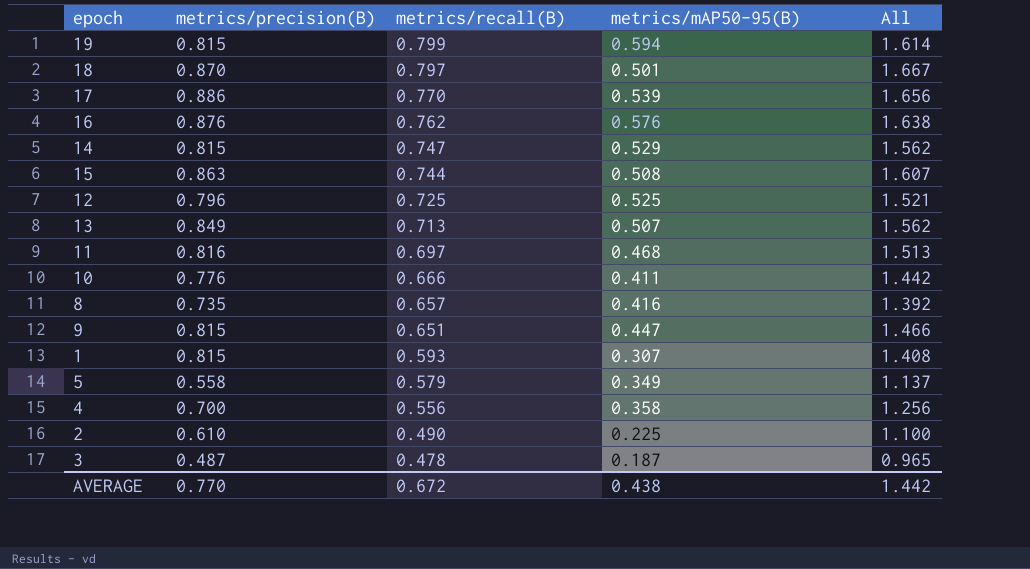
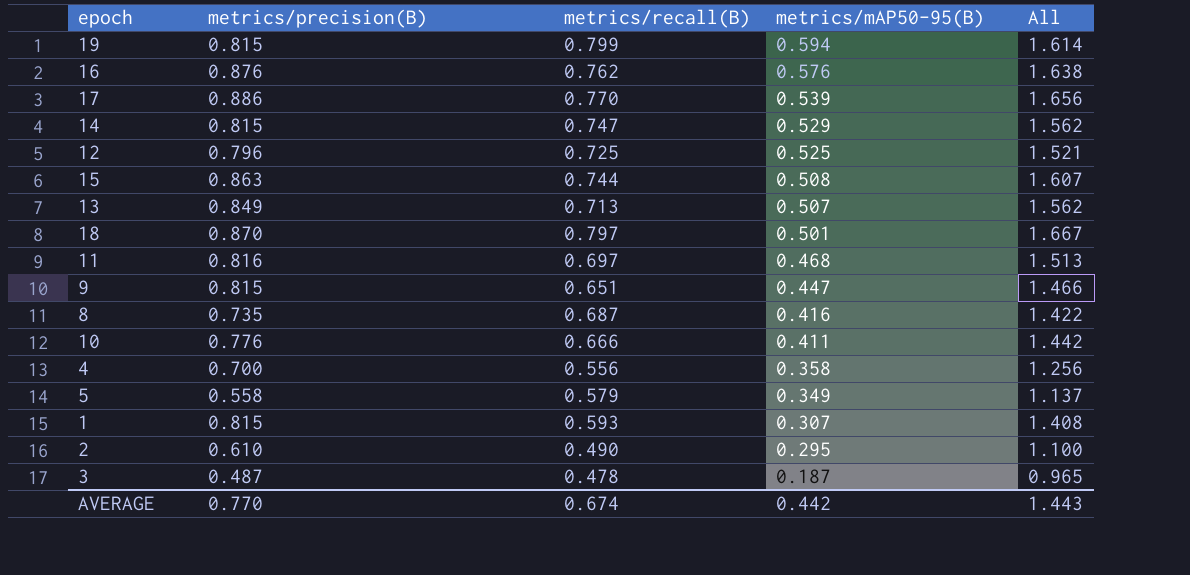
row order: metrics/recall(B) descending -> metrics/mAP50-95(B) descending
8 | metrics/recall(B): 0.657 -> 0.687
8 | All: 1.392 -> 1.422
2 | metrics/mAP50-95(B): 0.225 -> 0.295
AVERAGE | metrics/recall(B): 0.672 -> 0.674
AVERAGE | metrics/mAP50-95(B): 0.438 -> 0.442
AVERAGE | All: 1.442 -> 1.443

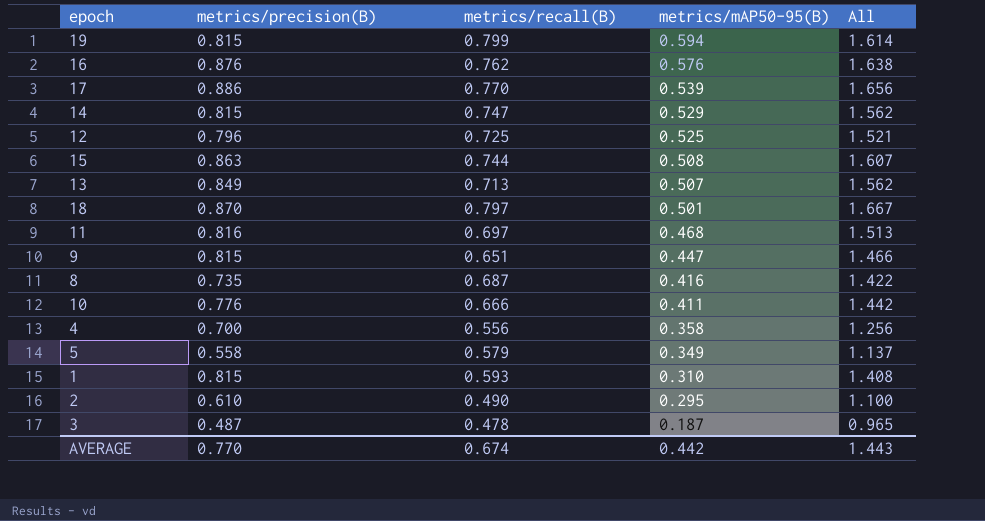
1 | metrics/mAP50-95(B): 0.307 -> 0.310

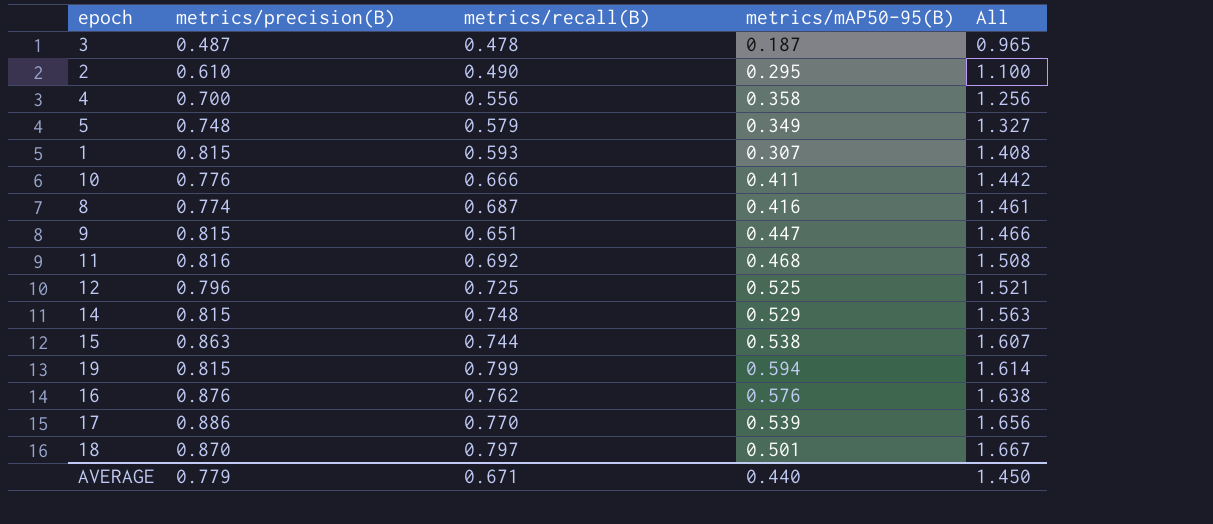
row order: metrics/mAP50-95(B) descending -> All ascending
row 13: 0.849 | 0.713 | 0.507 | 1.562 -> none
5 | metrics/precision(B): 0.558 -> 0.748
5 | All: 1.137 -> 1.327
1 | metrics/mAP50-95(B): 0.310 -> 0.307
8 | metrics/precision(B): 0.735 -> 0.774
8 | All: 1.422 -> 1.461
11 | metrics/recall(B): 0.697 -> 0.692
11 | All: 1.513 -> 1.508
14 | metrics/recall(B): 0.747 -> 0.748
14 | All: 1.562 -> 1.563
15 | metrics/mAP50-95(B): 0.508 -> 0.538
AVERAGE | metrics/precision(B): 0.770 -> 0.779
AVERAGE | metrics/recall(B): 0.674 -> 0.671
AVERAGE | metrics/mAP50-95(B): 0.442 -> 0.440
AVERAGE | All: 1.443 -> 1.450

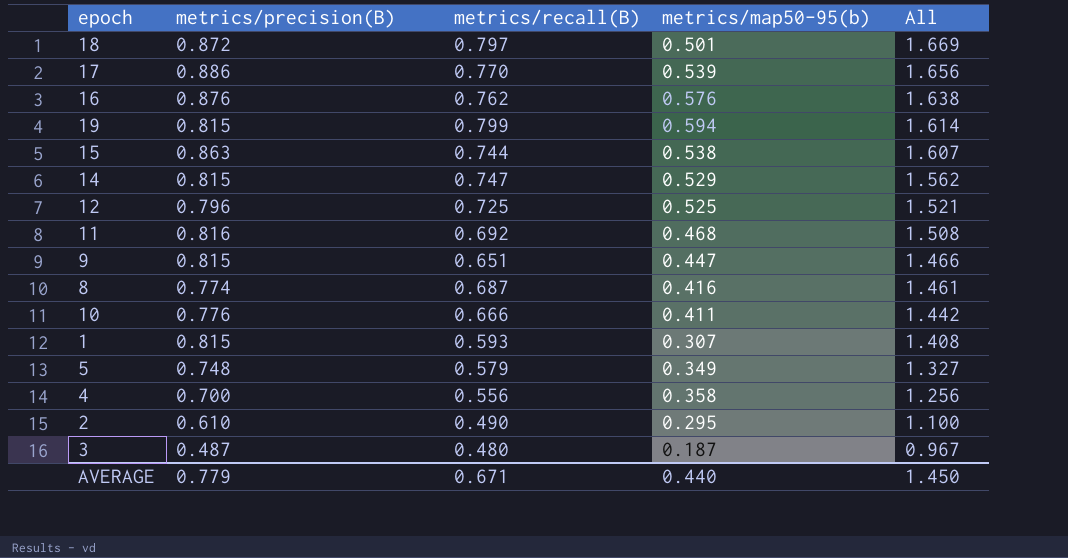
row order: All ascending -> All descending
column name: metrics/mAP50-95(B) -> metrics/map50-95(b)
18 | metrics/precision(B): 0.870 -> 0.872
18 | All: 1.667 -> 1.669
14 | metrics/recall(B): 0.748 -> 0.747
14 | All: 1.563 -> 1.562
3 | metrics/recall(B): 0.478 -> 0.480
3 | All: 0.965 -> 0.967

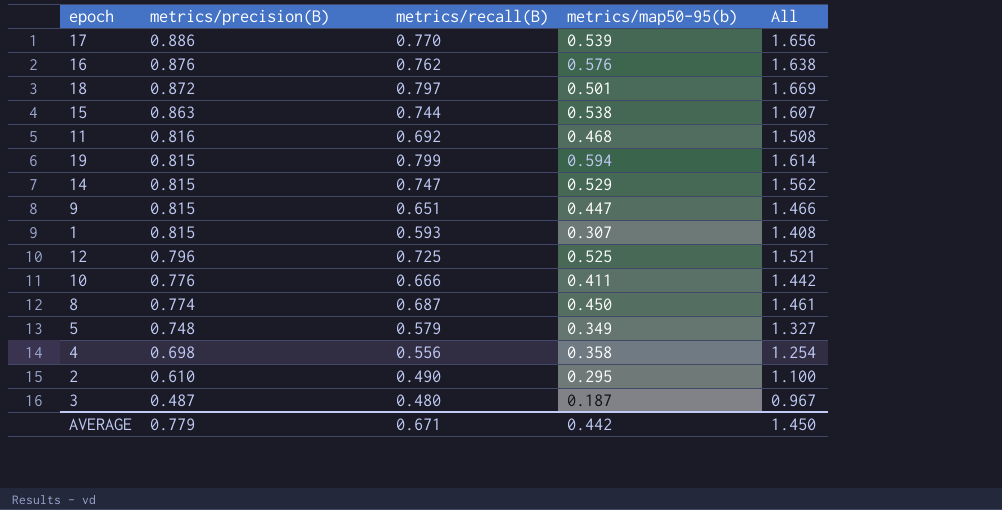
row order: All descending -> metrics/precision(B) descending
8 | metrics/map50-95(b): 0.416 -> 0.450
4 | metrics/precision(B): 0.700 -> 0.698
4 | All: 1.256 -> 1.254
AVERAGE | metrics/map50-95(b): 0.440 -> 0.442

